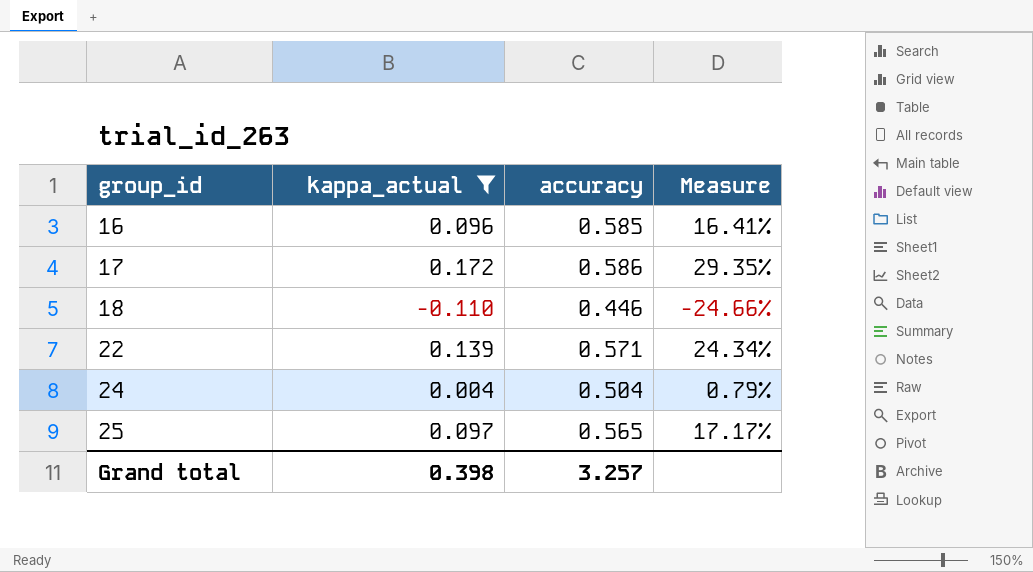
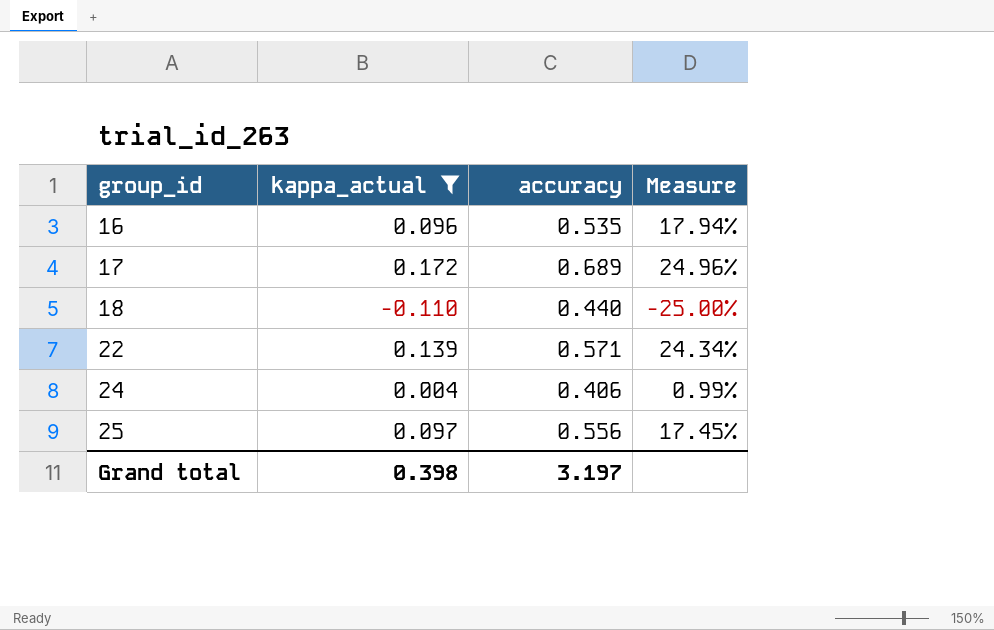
16 | accuracy: 0.585 -> 0.535
16 | Measure: 16.41% -> 17.94%
17 | accuracy: 0.586 -> 0.689
17 | Measure: 29.35% -> 24.96%
18 | accuracy: 0.446 -> 0.440
18 | Measure: -24.66% -> -25.00%
24 | accuracy: 0.504 -> 0.406
24 | Measure: 0.79% -> 0.99%
25 | accuracy: 0.565 -> 0.556
25 | Measure: 17.17% -> 17.45%
Grand total | accuracy: 3.257 -> 3.197

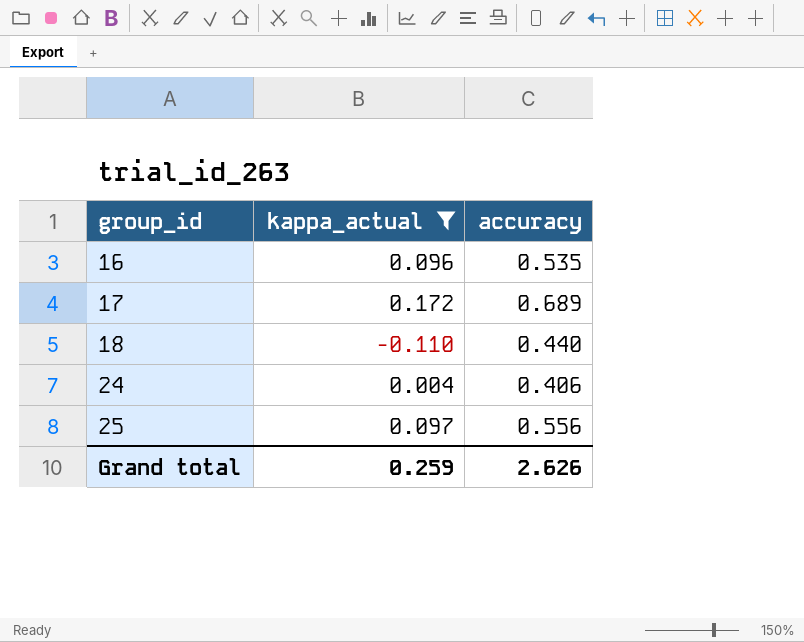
column Measure | formula: [kappa_actual] / [accuracy] -> none
row 22: 0.139 | 0.571 | 24.34% -> none
Grand total | kappa_actual: 0.398 -> 0.259
Grand total | accuracy: 3.197 -> 2.626

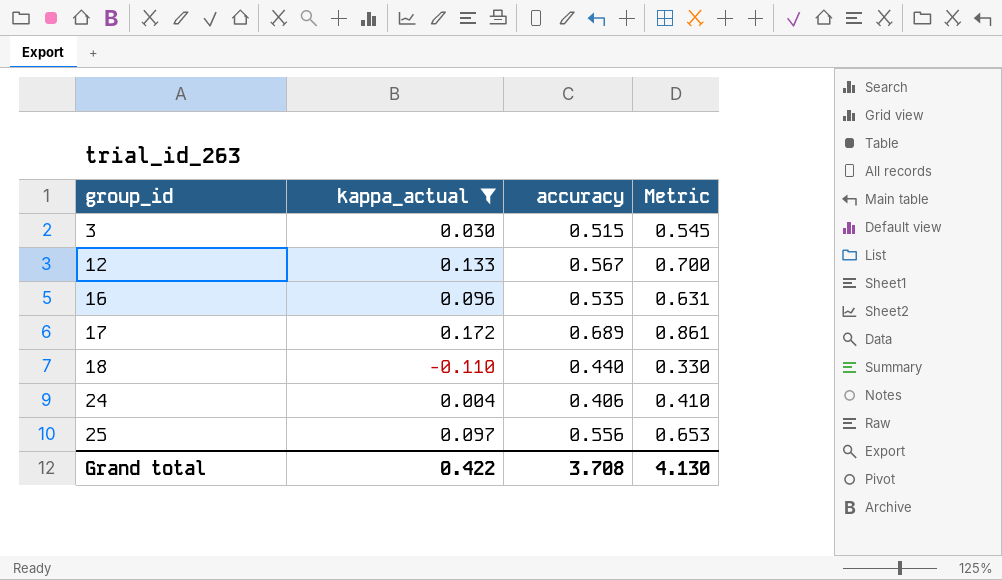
column Metric | formula: none -> [kappa_actual] + [accuracy]
row 3: none -> 0.030 | 0.515 | 0.545
row 12: none -> 0.133 | 0.567 | 0.700
Grand total | kappa_actual: 0.259 -> 0.422
Grand total | accuracy: 2.626 -> 3.708

